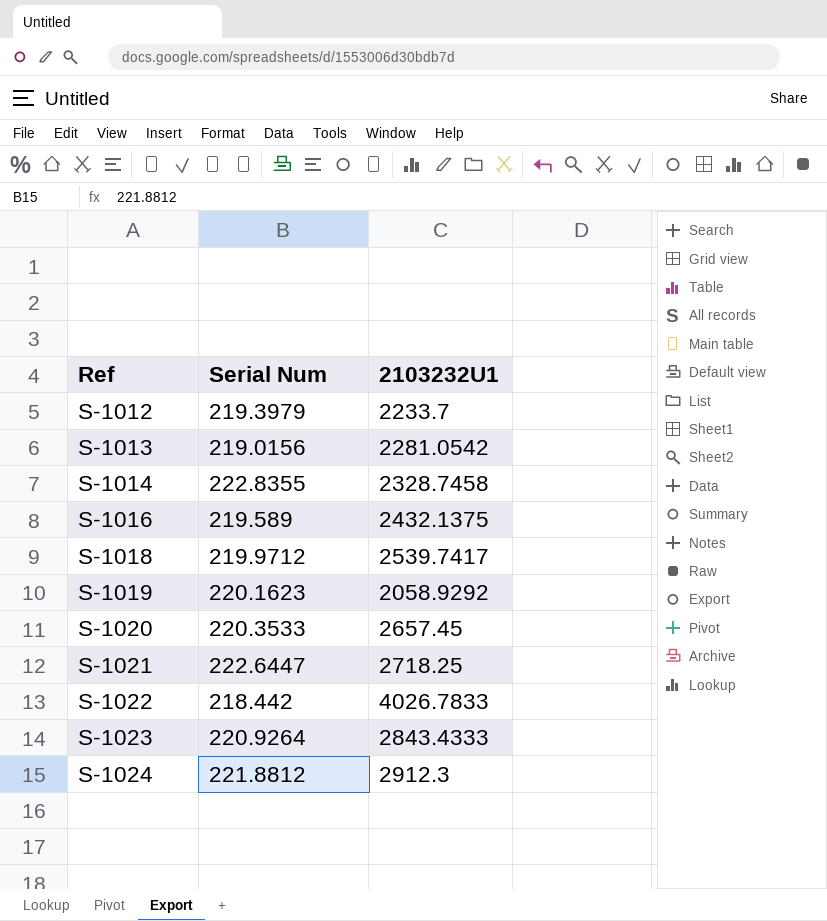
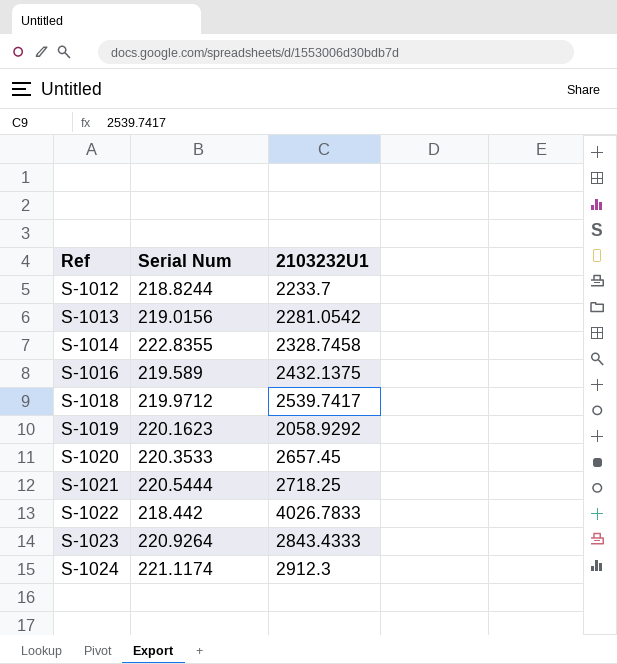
S-1012 | Serial Num: 219.3979 -> 218.8244
S-1021 | Serial Num: 222.6447 -> 220.5444
S-1024 | Serial Num: 221.8812 -> 221.1174

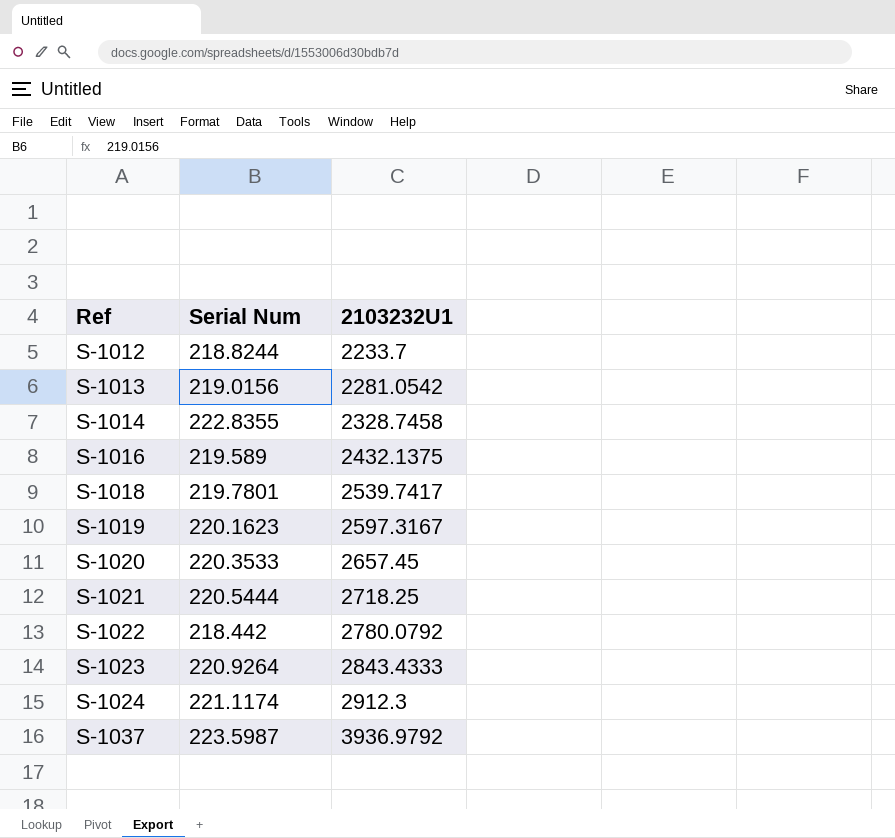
S-1018 | Serial Num: 219.9712 -> 219.7801
S-1019 | 2103232U1: 2058.9292 -> 2597.3167
S-1022 | 2103232U1: 4026.7833 -> 2780.0792
row S-1037: none -> 223.5987 | 3936.9792

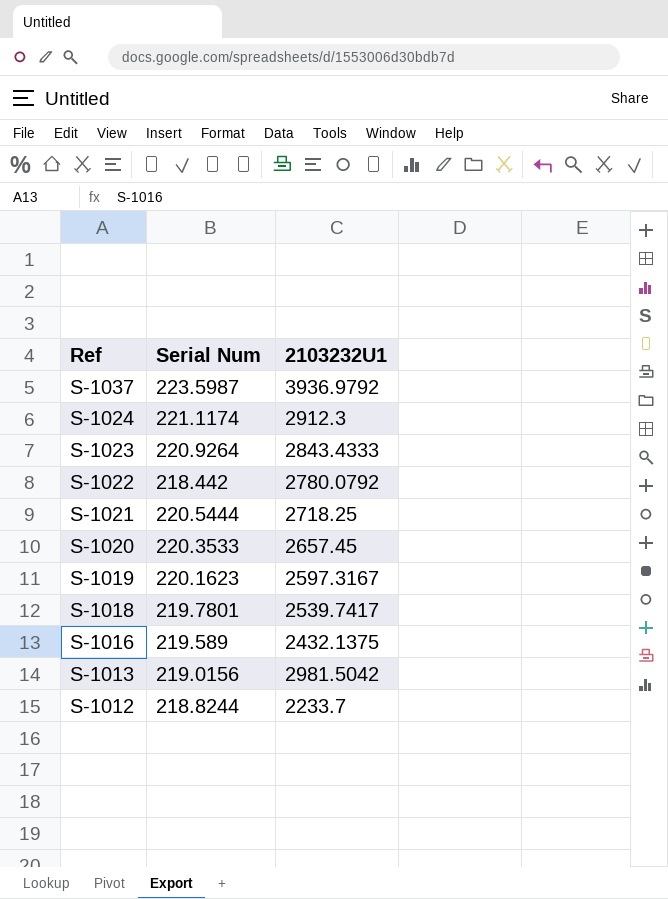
row order: Ref ascending -> Ref descending
row S-1014: 222.8355 | 2328.7458 -> none
S-1013 | 2103232U1: 2281.0542 -> 2981.5042

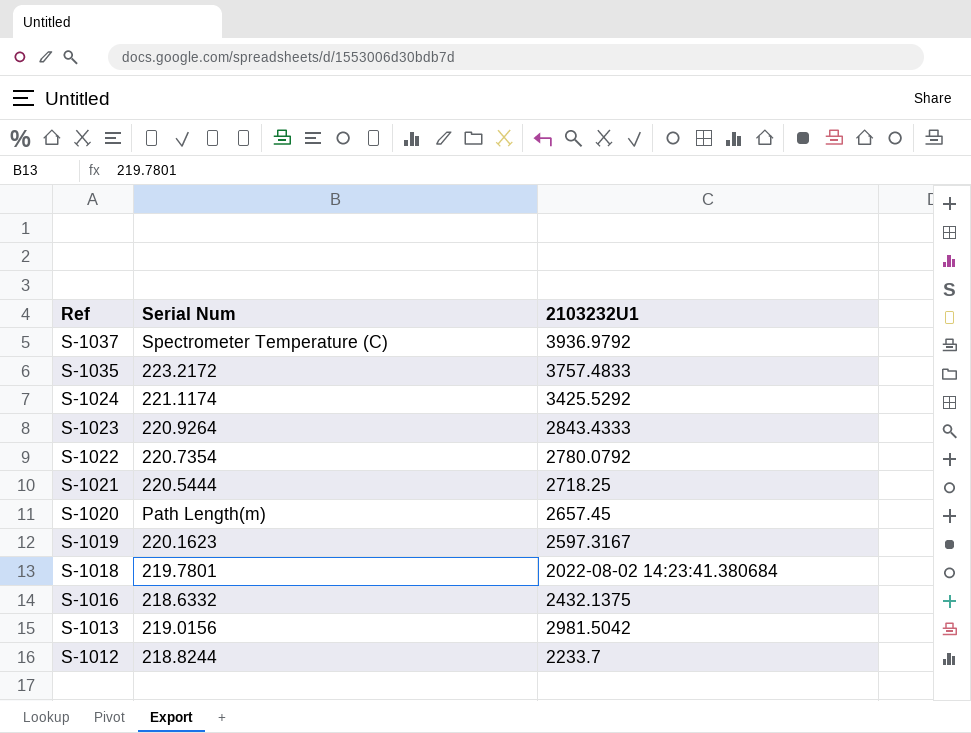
S-1037 | Serial Num: 223.5987 -> Spectrometer Temperature (C)
row S-1035: none -> 223.2172 | 3757.4833
S-1024 | 2103232U1: 2912.3 -> 3425.5292
S-1022 | Serial Num: 218.442 -> 220.7354
S-1020 | Serial Num: 220.3533 -> Path Length(m)
S-1018 | 2103232U1: 2539.7417 -> 2022-08-02 14:23:41.380684
S-1016 | Serial Num: 219.589 -> 218.6332

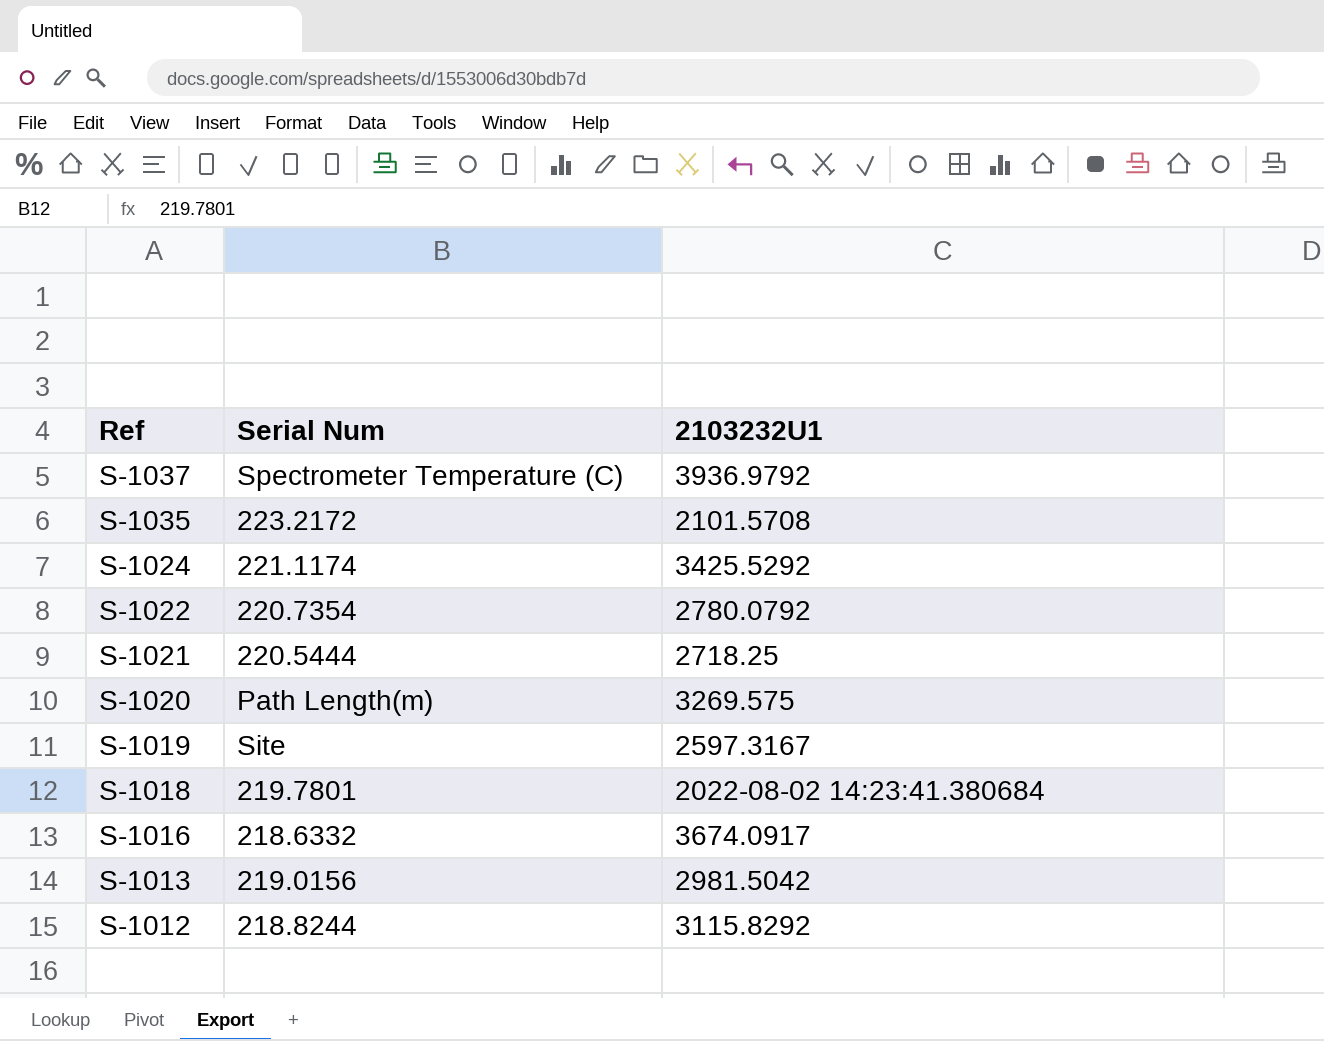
row S-1023: 220.9264 | 2843.4333 -> none
S-1035 | 2103232U1: 3757.4833 -> 2101.5708
S-1020 | 2103232U1: 2657.45 -> 3269.575
S-1019 | Serial Num: 220.1623 -> Site
S-1016 | 2103232U1: 2432.1375 -> 3674.0917
S-1012 | 2103232U1: 2233.7 -> 3115.8292

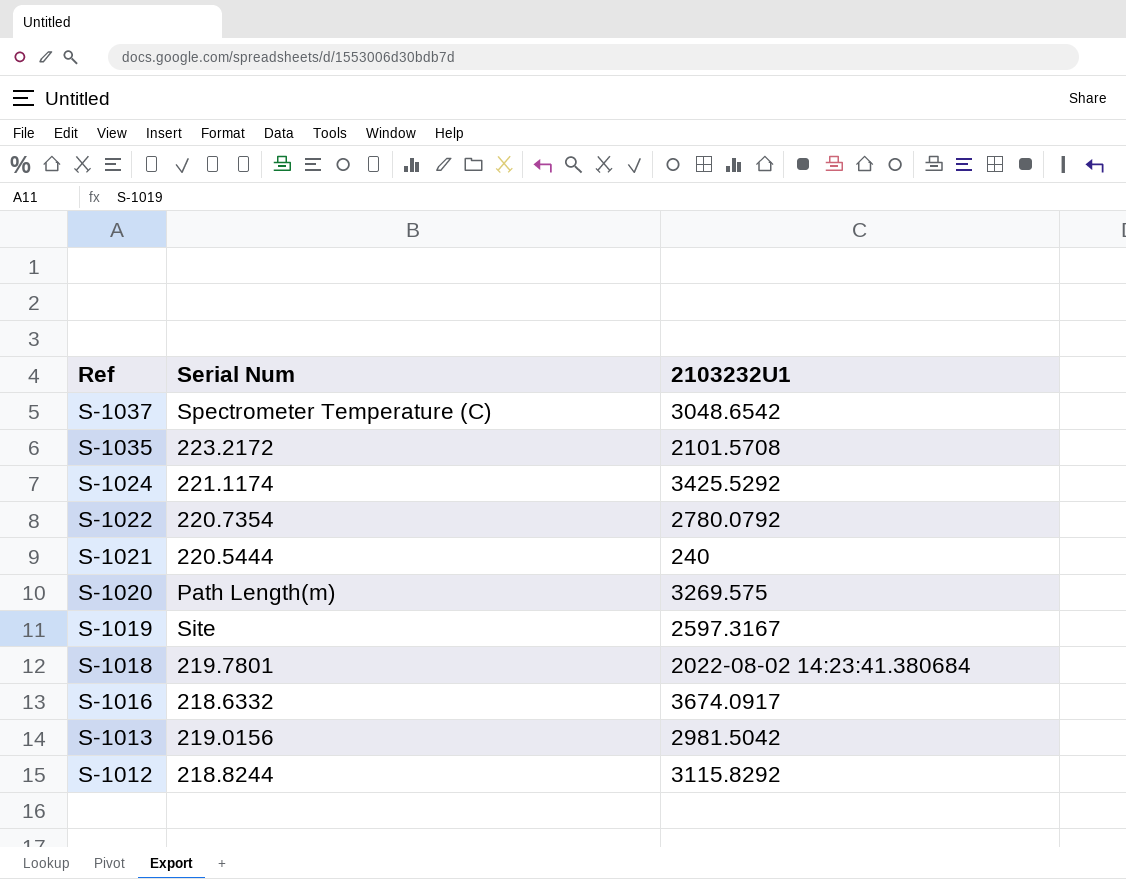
S-1037 | 2103232U1: 3936.9792 -> 3048.6542
S-1021 | 2103232U1: 2718.25 -> 240

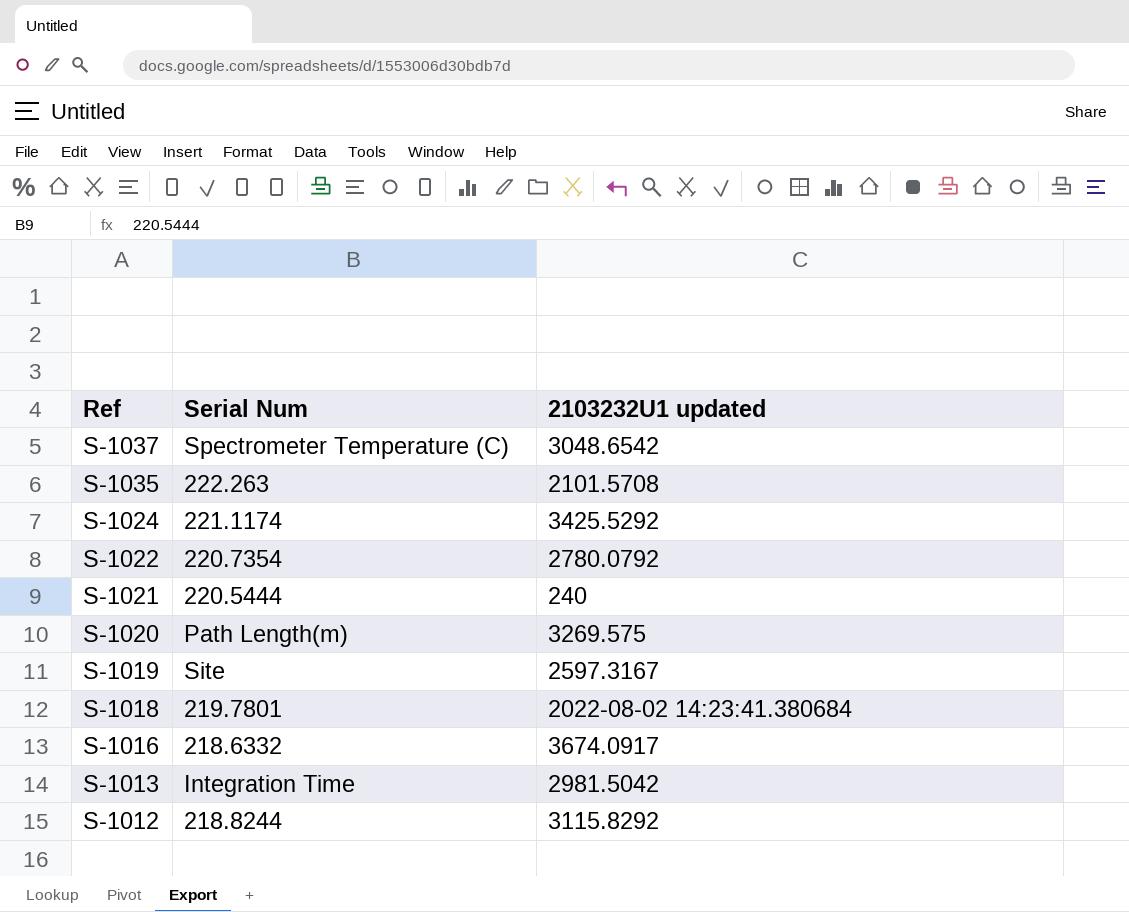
column name: 2103232U1 -> 2103232U1 updated
S-1035 | Serial Num: 223.2172 -> 222.263
S-1013 | Serial Num: 219.0156 -> Integration Time

